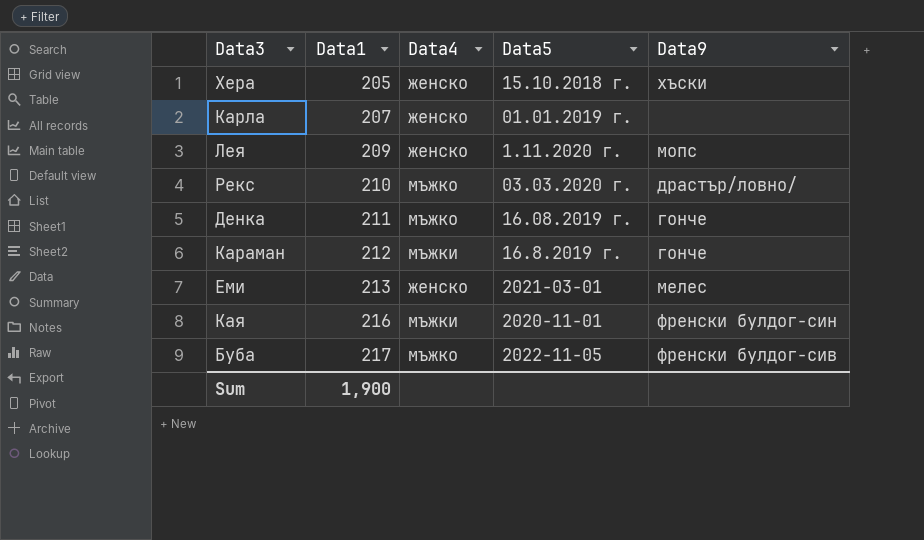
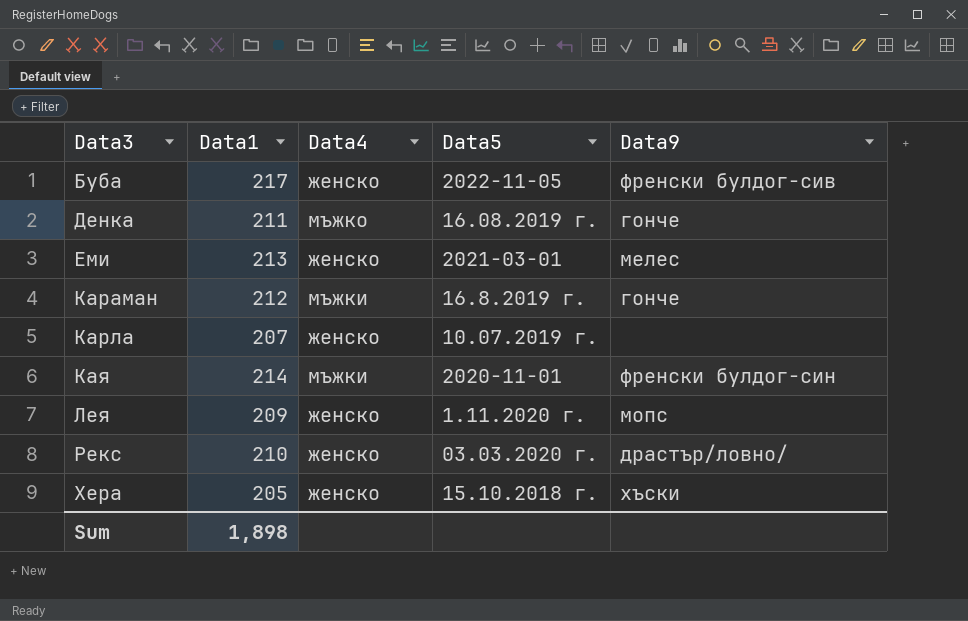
row order: Data1 ascending -> Data3 ascending
Буба | Data4: мъжко -> женско
Карла | Data5: 01.01.2019 г. -> 10.07.2019 г.
Кая | Data1: 216 -> 214
Рекс | Data4: мъжко -> женско
Sum | Data1: 1,900 -> 1,898

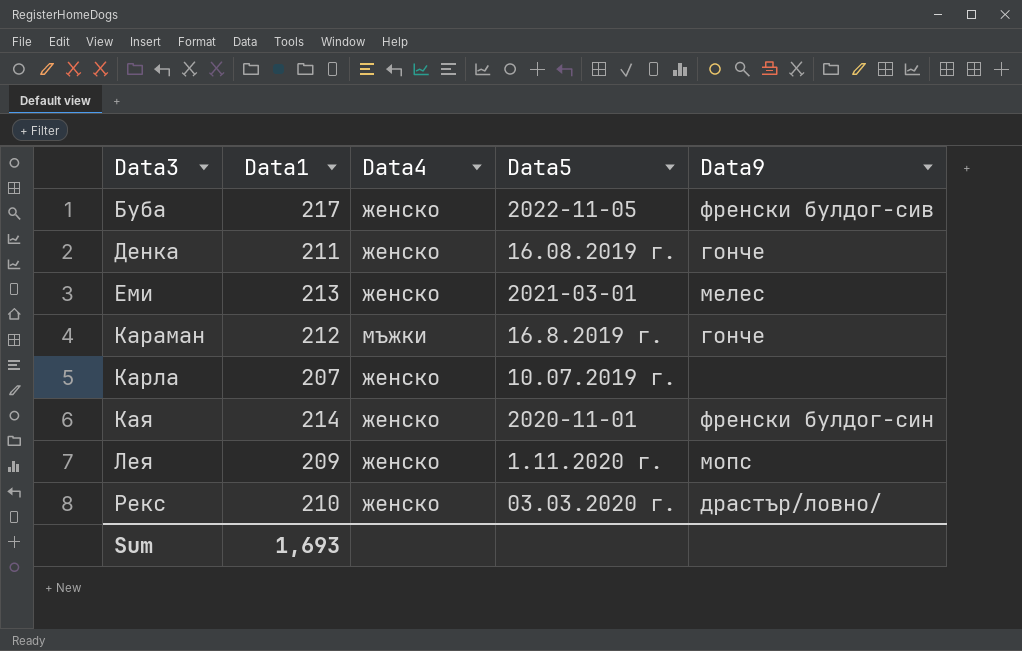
row Хера: 205 | женско | 15.10.2018 г. | хъски -> none
Денка | Data4: мъжко -> женско
Кая | Data4: мъжки -> женско
Sum | Data1: 1,898 -> 1,693

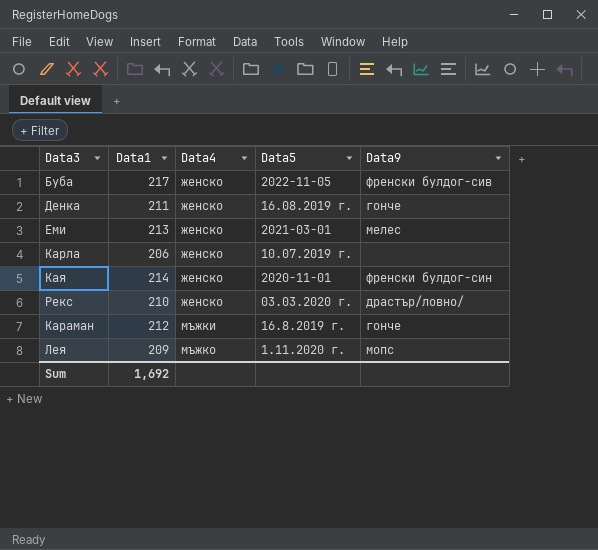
row order: Data3 ascending -> Data4 ascending
Карла | Data1: 207 -> 206
Лея | Data4: женско -> мъжко
Sum | Data1: 1,693 -> 1,692

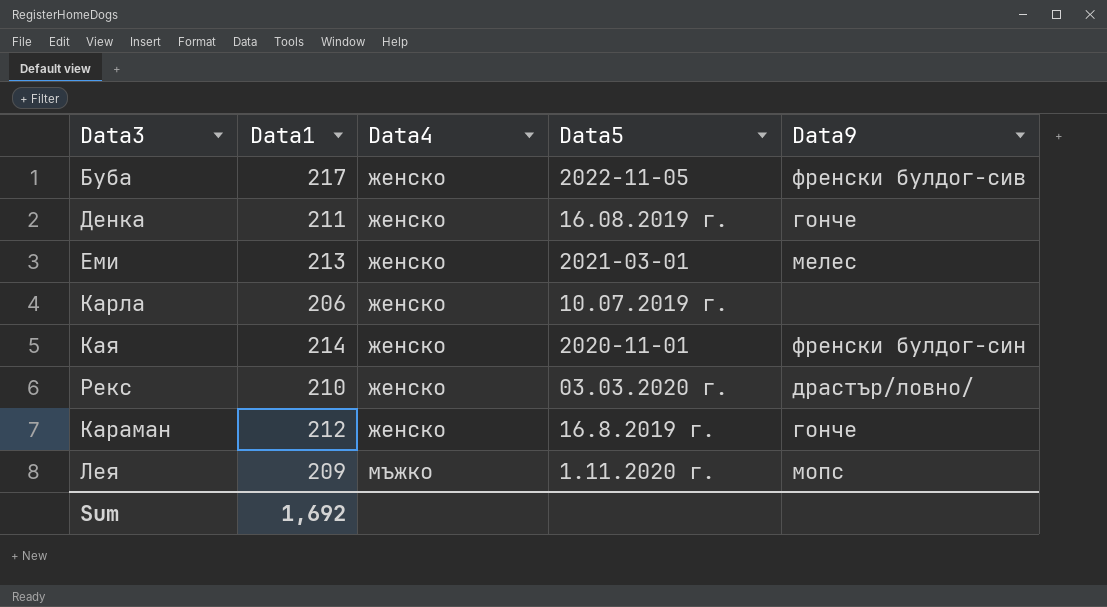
Караман | Data4: мъжки -> женско

